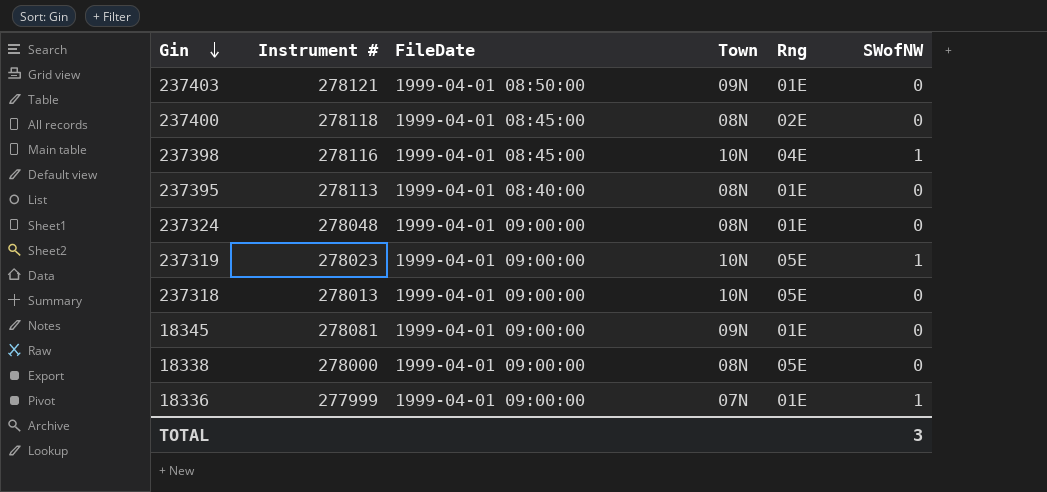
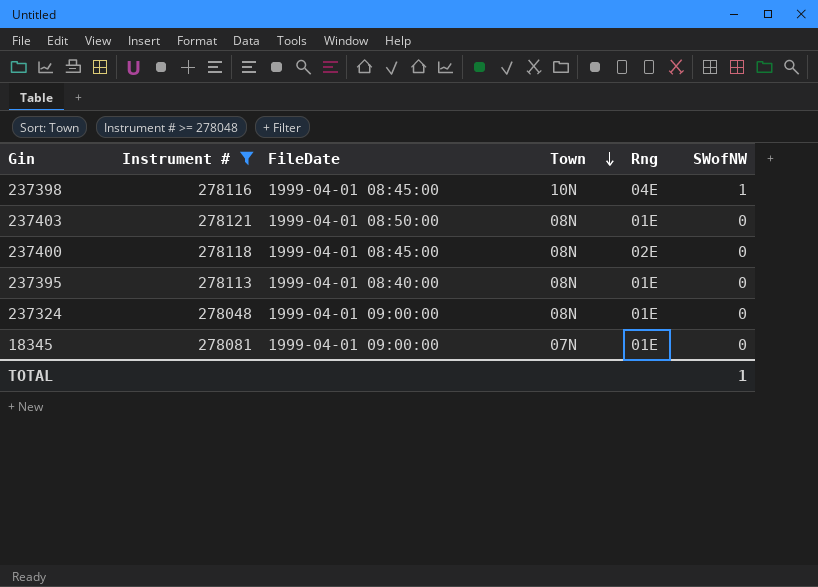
filter: none -> Instrument # >= 278048
row order: Gin descending -> Town descending
237403 | Town: 09N -> 08N
18345 | Town: 09N -> 07N
TOTAL | SWofNW: 3 -> 1

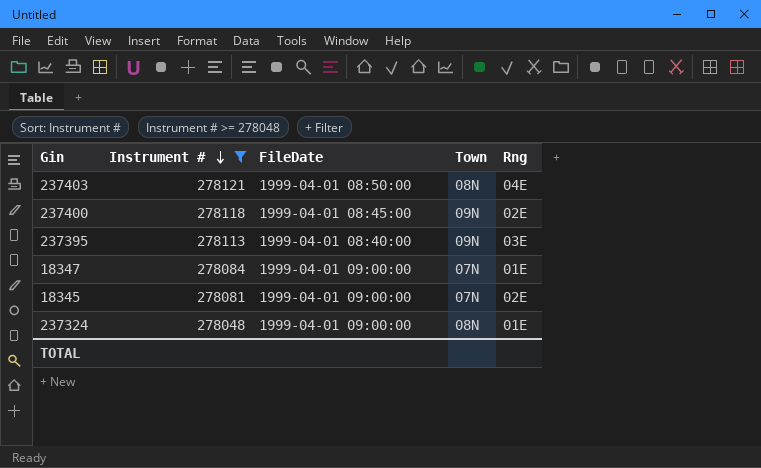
row order: Town descending -> Instrument # descending
column SWofNW | position: 6 -> none
row 237398: 278116 | 1999-04-01 08:45:00 | 10N | 04E | 1 -> none
237403 | Rng: 01E -> 04E
237400 | Town: 08N -> 09N
237395 | Town: 08N -> 09N
237395 | Rng: 01E -> 03E
row 18347: none -> 278084 | 1999-04-01 09:00:00 | 07N | 01E
18345 | Rng: 01E -> 02E

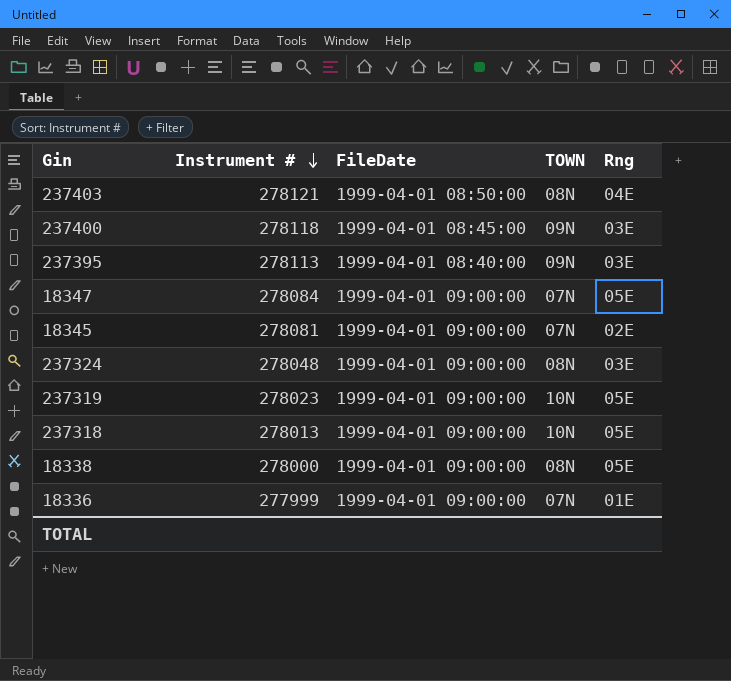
filter: Instrument # >= 278048 -> none
column name: Town -> TOWN
237400 | Rng: 02E -> 03E
18347 | Rng: 01E -> 05E
237324 | Rng: 01E -> 03E

